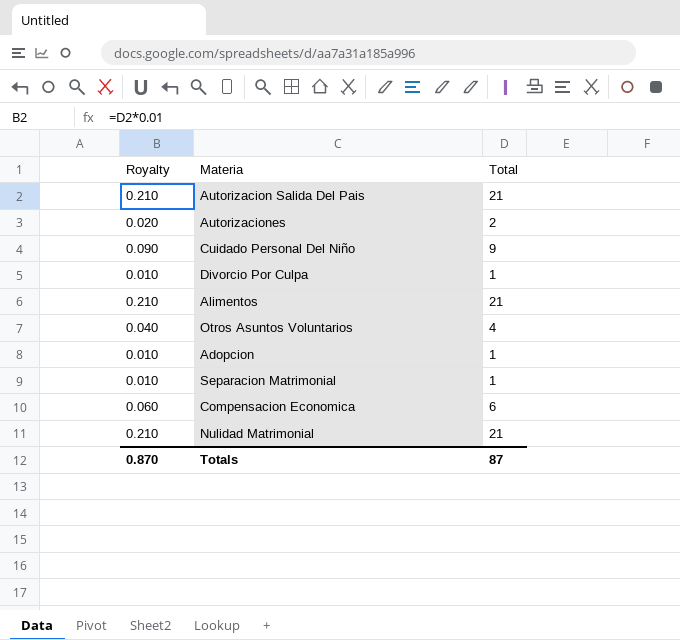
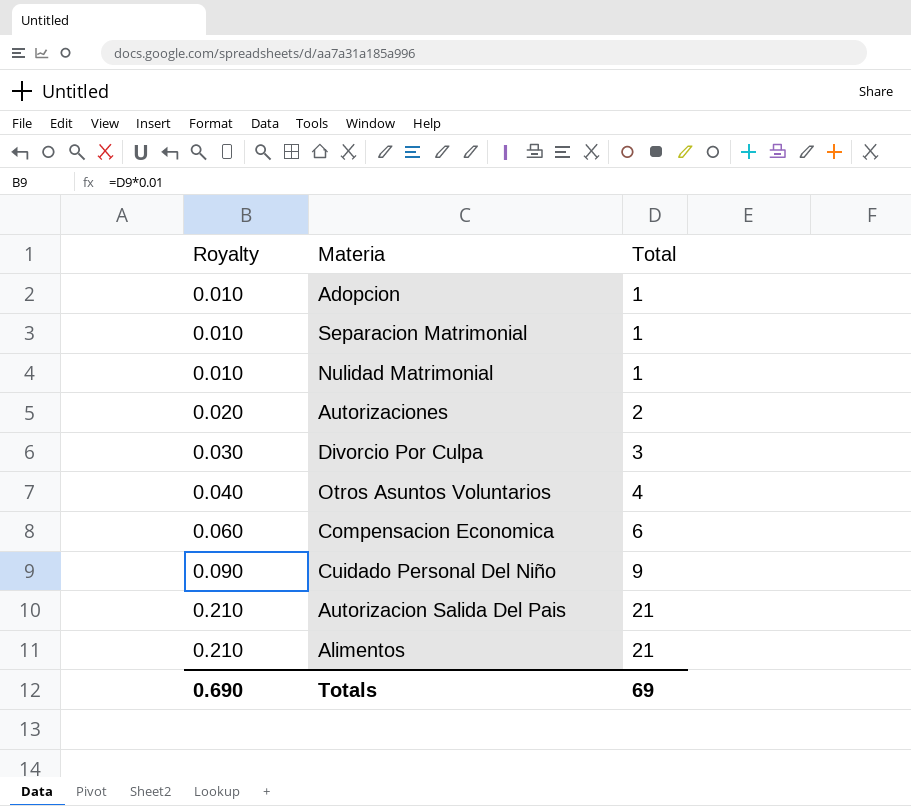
row order: none -> Royalty ascending
Nulidad Matrimonial | Royalty: 0.210 -> 0.010
Nulidad Matrimonial | Total: 21 -> 1
Divorcio Por Culpa | Royalty: 0.010 -> 0.030
Divorcio Por Culpa | Total: 1 -> 3
Totals | Royalty: 0.870 -> 0.690
Totals | Total: 87 -> 69

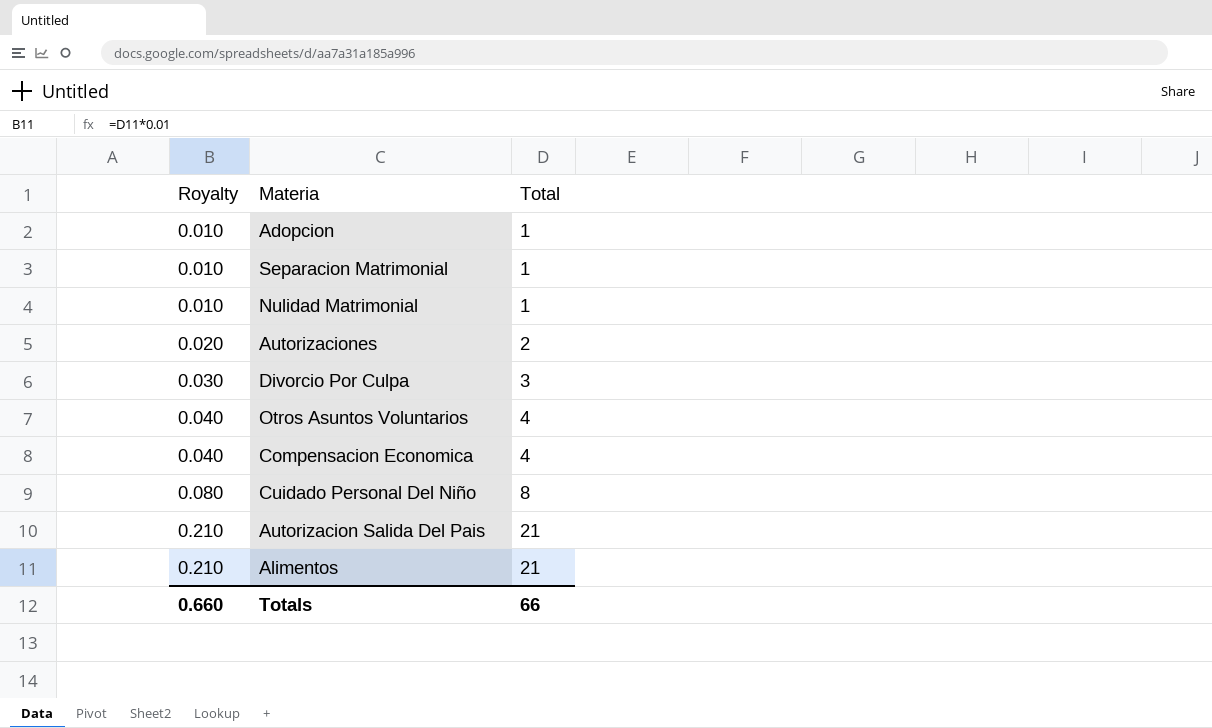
Compensacion Economica | Royalty: 0.060 -> 0.040
Compensacion Economica | Total: 6 -> 4
Cuidado Personal Del Niño | Royalty: 0.090 -> 0.080
Cuidado Personal Del Niño | Total: 9 -> 8
Totals | Royalty: 0.690 -> 0.660
Totals | Total: 69 -> 66

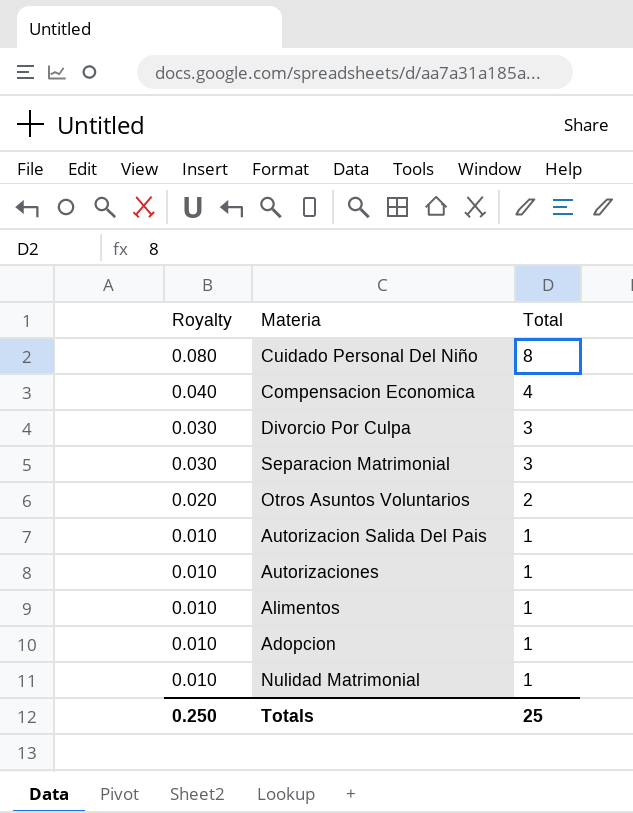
row order: Royalty ascending -> Royalty descending
Separacion Matrimonial | Royalty: 0.010 -> 0.030
Separacion Matrimonial | Total: 1 -> 3
Otros Asuntos Voluntarios | Royalty: 0.040 -> 0.020
Otros Asuntos Voluntarios | Total: 4 -> 2
Autorizacion Salida Del Pais | Royalty: 0.210 -> 0.010
Autorizacion Salida Del Pais | Total: 21 -> 1
Autorizaciones | Royalty: 0.020 -> 0.010
Autorizaciones | Total: 2 -> 1
Alimentos | Royalty: 0.210 -> 0.010
Alimentos | Total: 21 -> 1
Totals | Royalty: 0.660 -> 0.250
Totals | Total: 66 -> 25

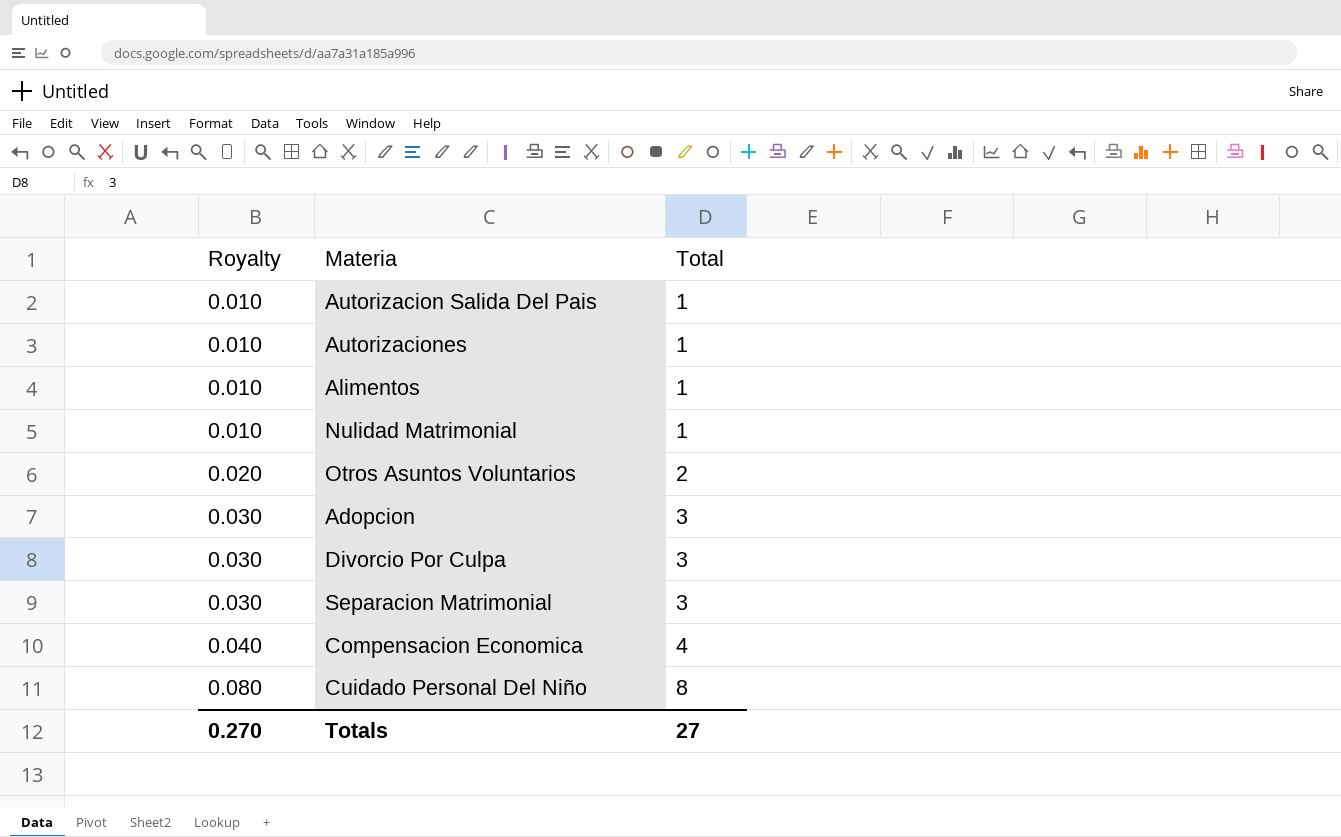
row order: Royalty descending -> Royalty ascending
Adopcion | Royalty: 0.010 -> 0.030
Adopcion | Total: 1 -> 3
Totals | Royalty: 0.250 -> 0.270
Totals | Total: 25 -> 27

